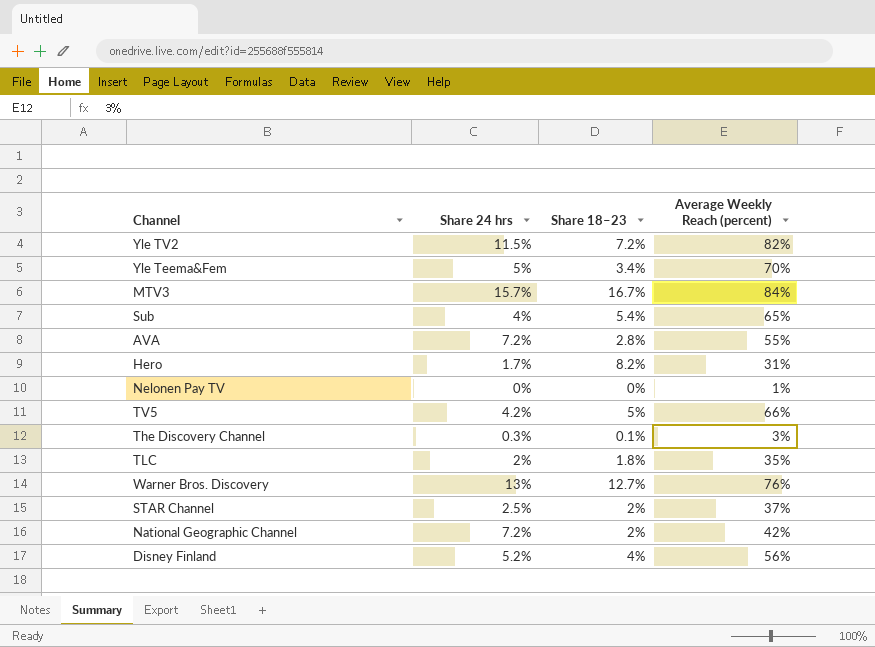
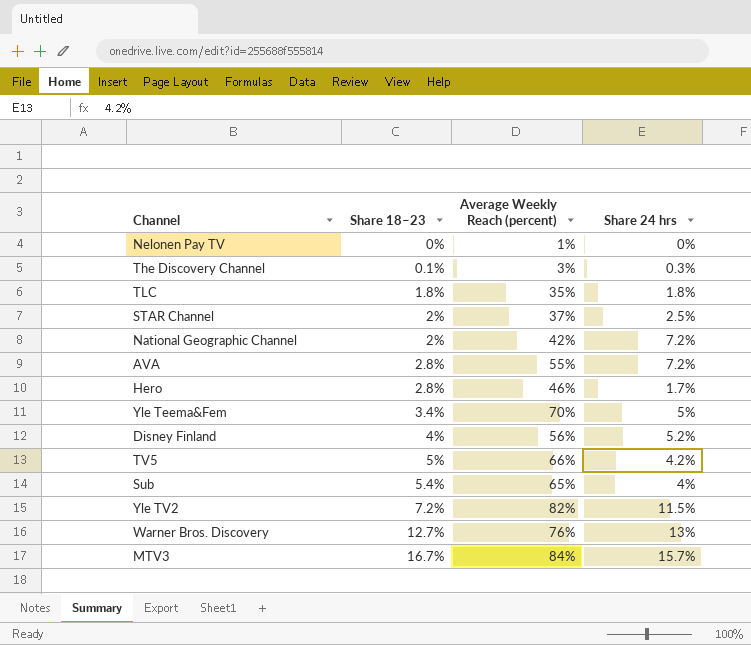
row order: none -> Share 18–23 ascending
column Share 24 hrs | position: 2 -> 4
TLC | Share 24 hrs: 2% -> 1.8%
Hero | Share 18–23: 8.2% -> 2.8%
Hero | Average Weekly Reach (percent): 31% -> 46%

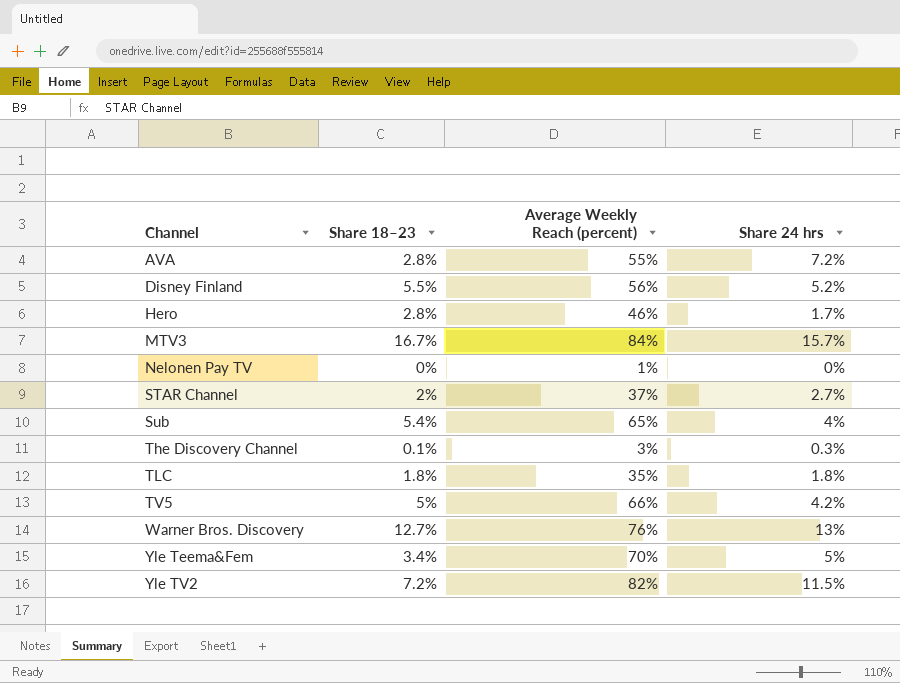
row order: Share 18–23 ascending -> Channel ascending
row National Geographic Channel: 2% | 42% | 7.2% -> none
Disney Finland | Share 18–23: 4% -> 5.5%
STAR Channel | Share 24 hrs: 2.5% -> 2.7%

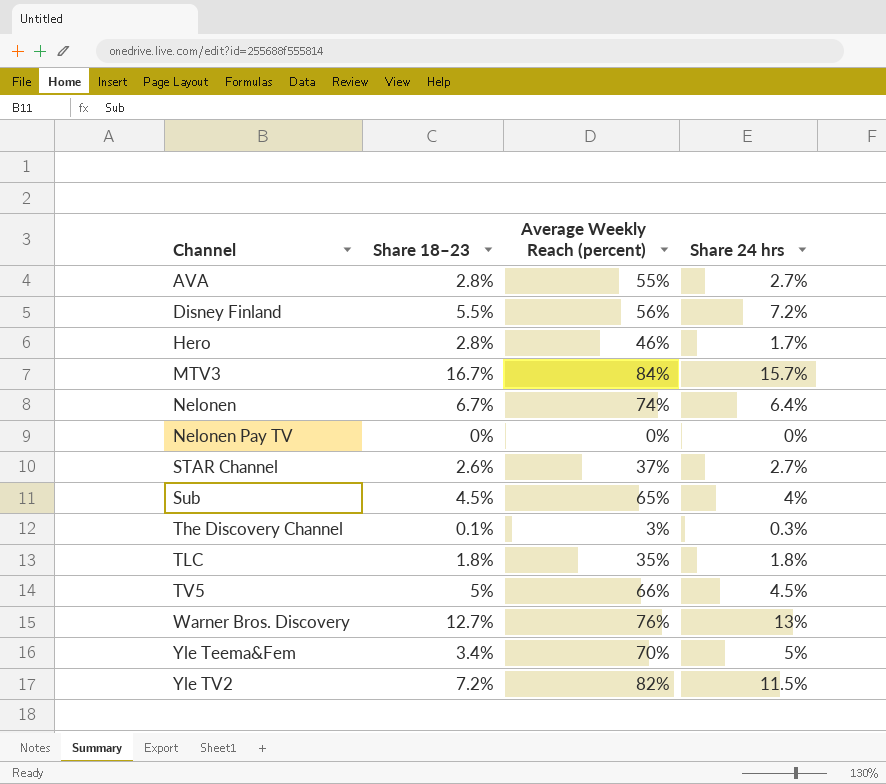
AVA | Share 24 hrs: 7.2% -> 2.7%
Disney Finland | Share 24 hrs: 5.2% -> 7.2%
row Nelonen: none -> 6.7% | 74% | 6.4%
Nelonen Pay TV | Average Weekly Reach (percent): 1% -> 0%
STAR Channel | Share 18–23: 2% -> 2.6%
Sub | Share 18–23: 5.4% -> 4.5%
TV5 | Share 24 hrs: 4.2% -> 4.5%

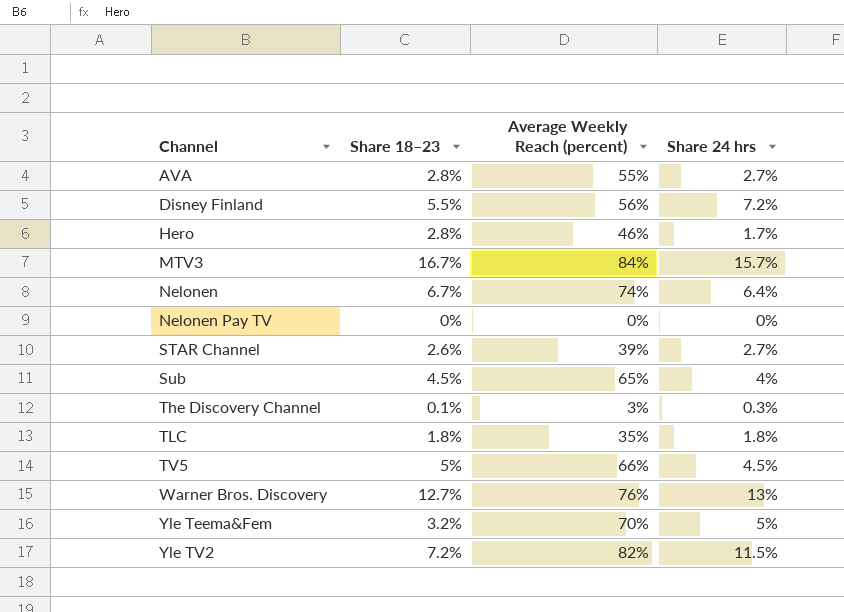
STAR Channel | Average Weekly Reach (percent): 37% -> 39%
Yle Teema&Fem | Share 18–23: 3.4% -> 3.2%

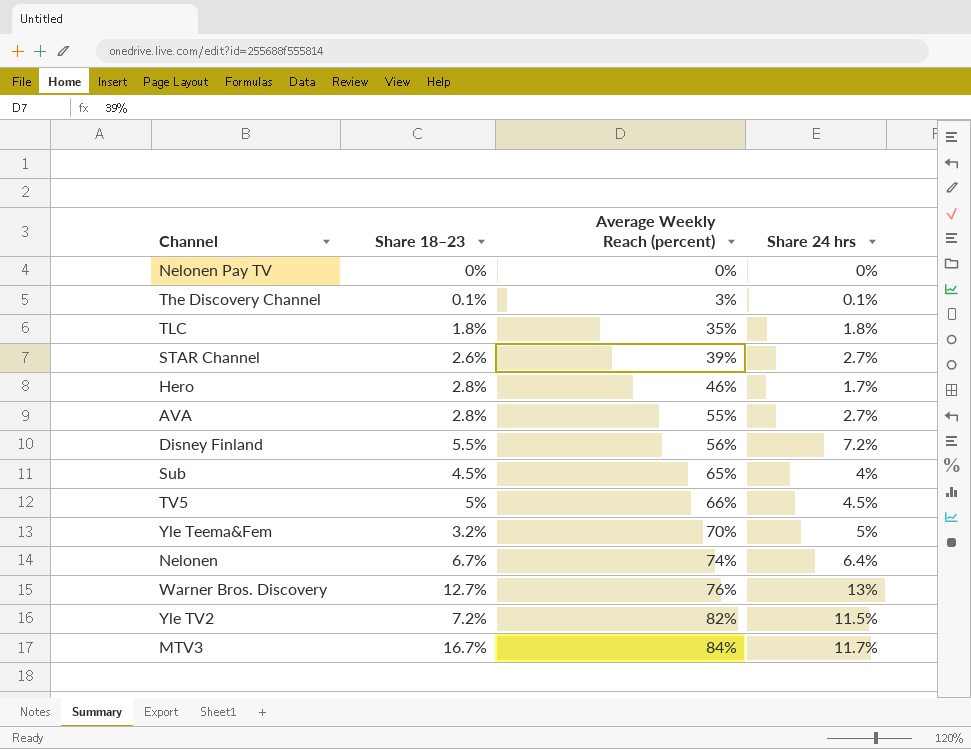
row order: Channel ascending -> Average Weekly Reach (percent) ascending
The Discovery Channel | Share 24 hrs: 0.3% -> 0.1%
MTV3 | Share 24 hrs: 15.7% -> 11.7%

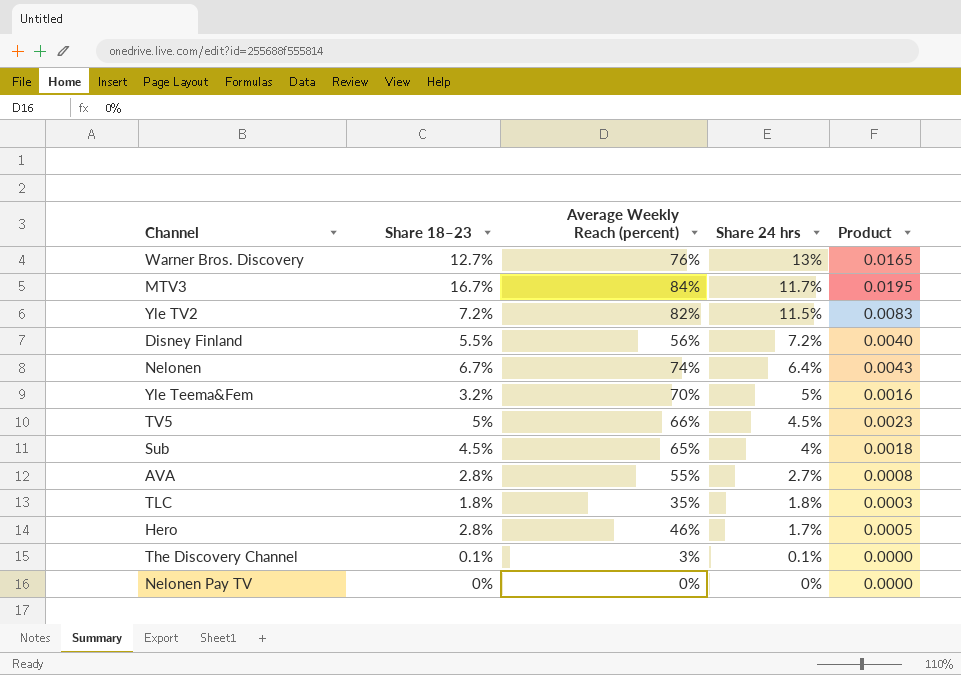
row order: Average Weekly Reach (percent) ascending -> Share 24 hrs descending
column Product | formula: none -> [Share 18–23] * [Share 24 hrs]
row STAR Channel: 2.6% | 39% | 2.7% -> none

